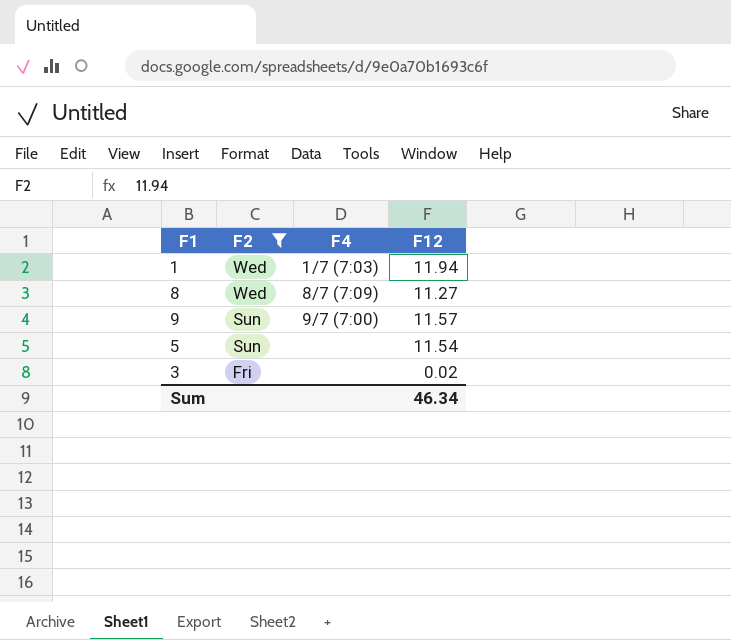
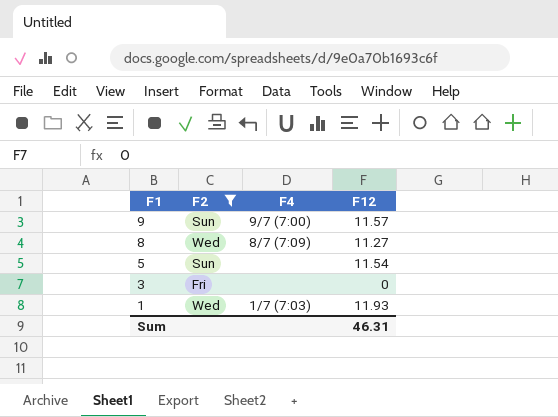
row order: F2 descending -> F1 descending
3 | F12: 0.02 -> 0
1 | F12: 11.94 -> 11.93
Sum | F12: 46.34 -> 46.31

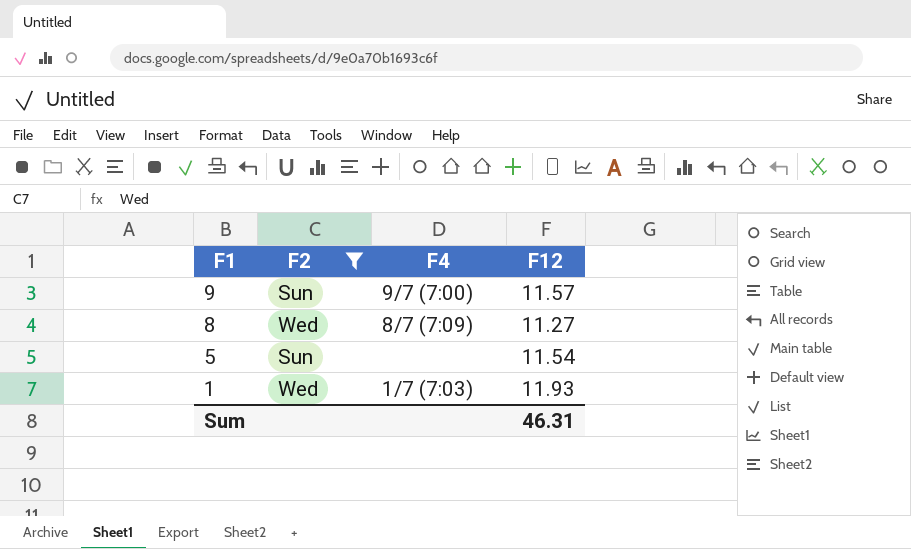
row 3: Fri | none | 0 -> none

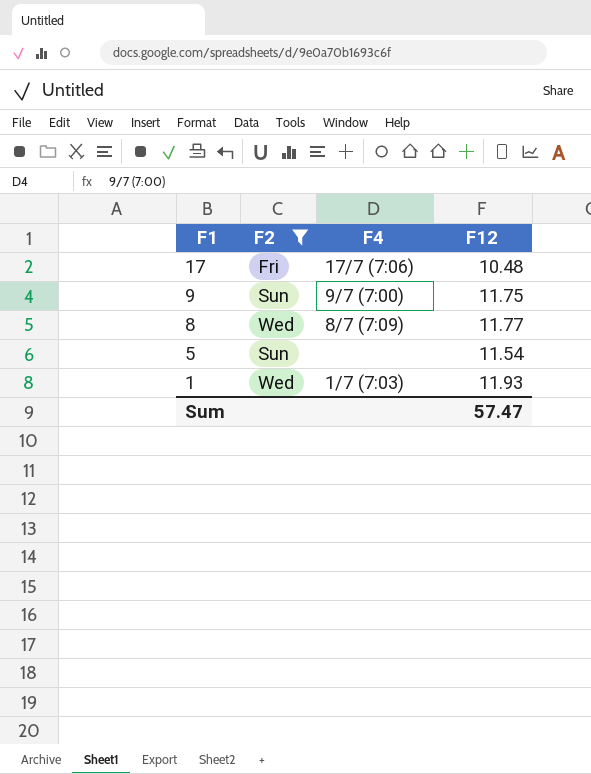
row 17: none -> Fri | 17/7 (7:06) | 10.48
9 | F12: 11.57 -> 11.75
8 | F12: 11.27 -> 11.77
Sum | F12: 46.31 -> 57.47

